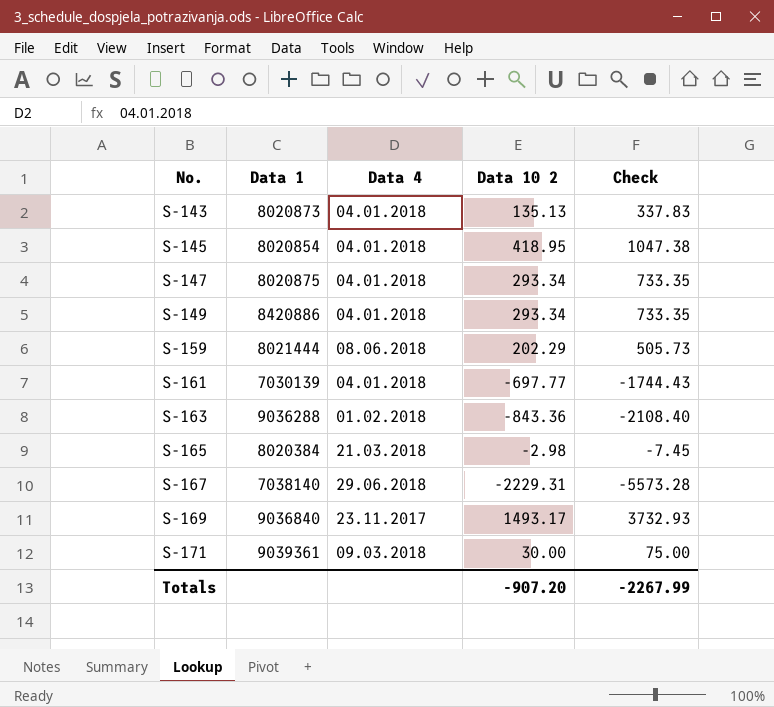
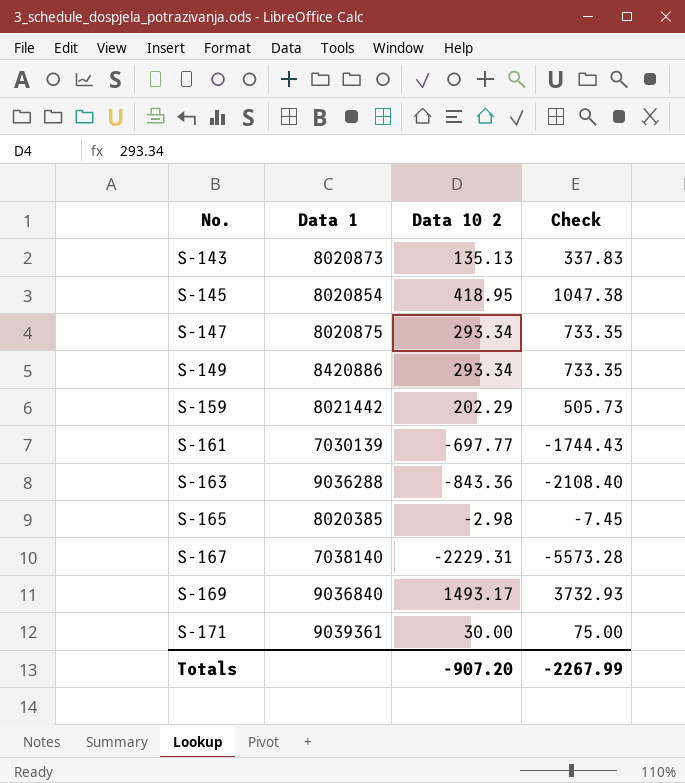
column Data 4 | position: 3 -> none
S-159 | Data 1: 8021444 -> 8021442
S-165 | Data 1: 8020384 -> 8020385

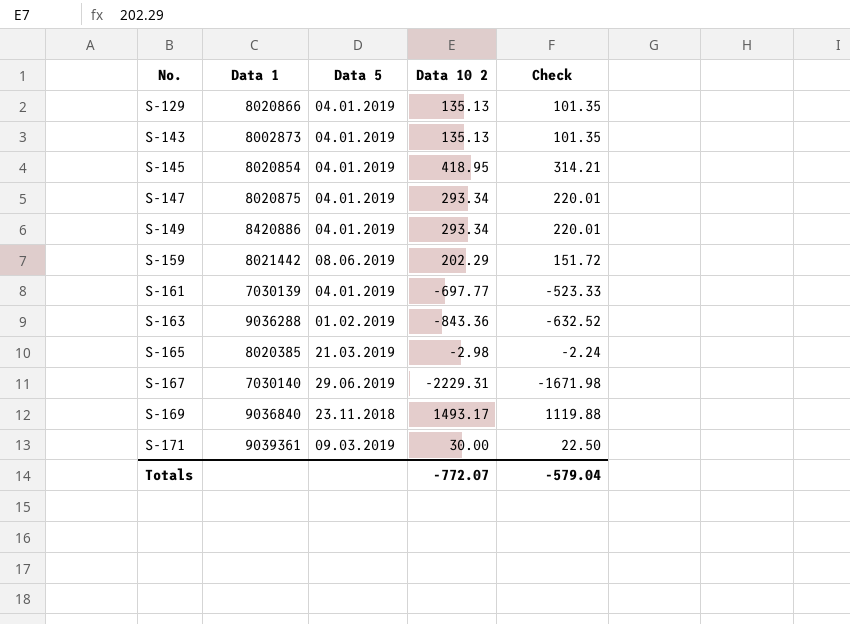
column Data 5 | position: none -> 3
column Check | formula: [Data 10 2] * 2.5 -> [Data 10 2] * 0.75
row S-129: none -> 8020866 | 04.01.2019 | 135.13 | 101.35
S-143 | Data 1: 8020873 -> 8002873
S-167 | Data 1: 7038140 -> 7030140
Totals | Data 10 2: -907.20 -> -772.07
Totals | Check: -2267.99 -> -579.04

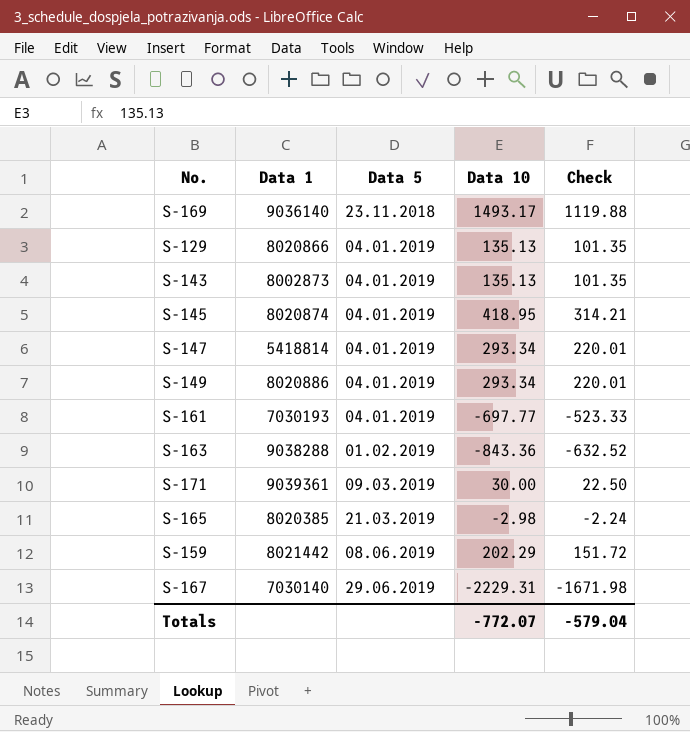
row order: No. ascending -> Data 5 ascending
column name: Data 10 2 -> Data 10
S-169 | Data 1: 9036840 -> 9036140
S-145 | Data 1: 8020854 -> 8020874
S-147 | Data 1: 8020875 -> 5418814
S-149 | Data 1: 8420886 -> 8020886
S-161 | Data 1: 7030139 -> 7030193
S-163 | Data 1: 9036288 -> 9038288

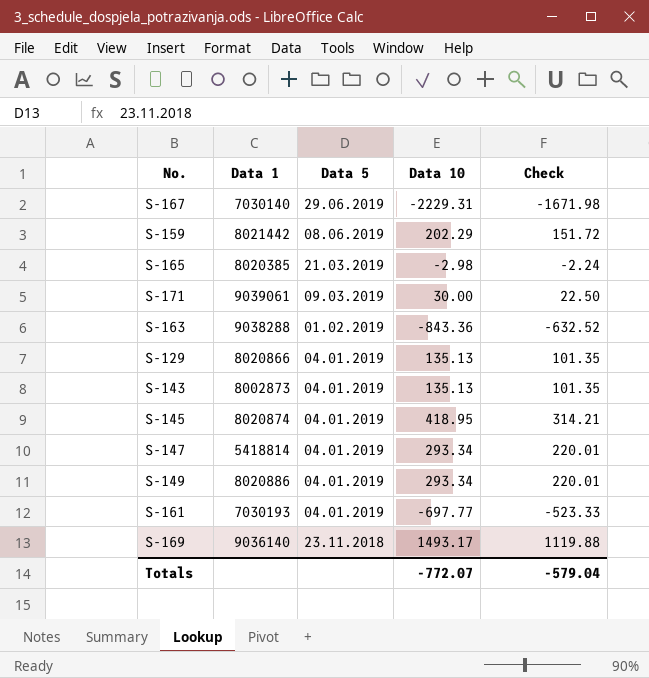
row order: Data 5 ascending -> Data 5 descending
S-171 | Data 1: 9039361 -> 9039061

